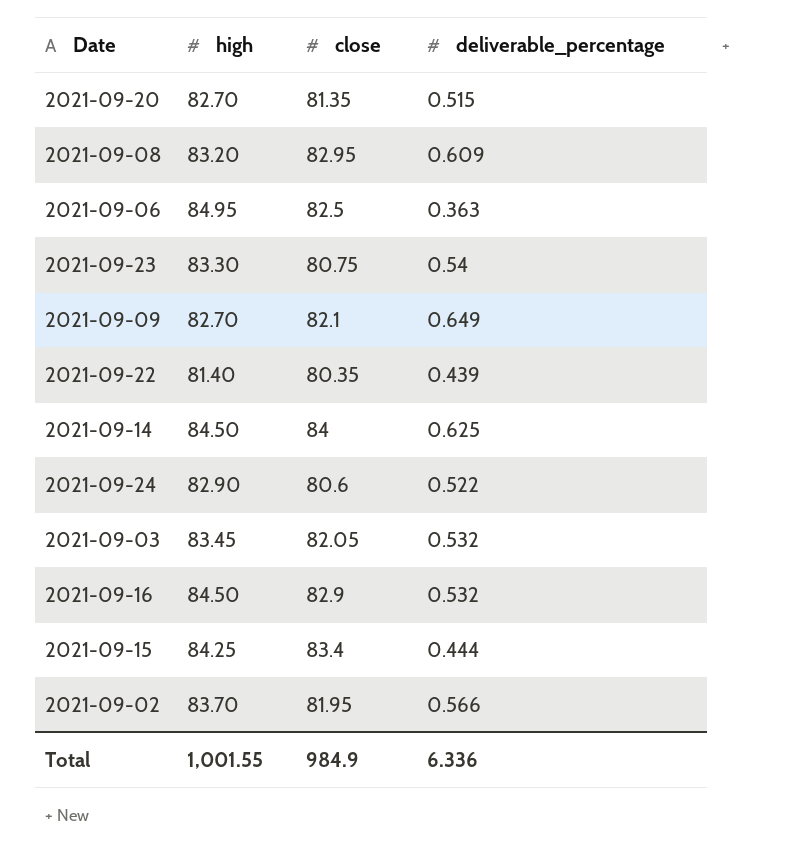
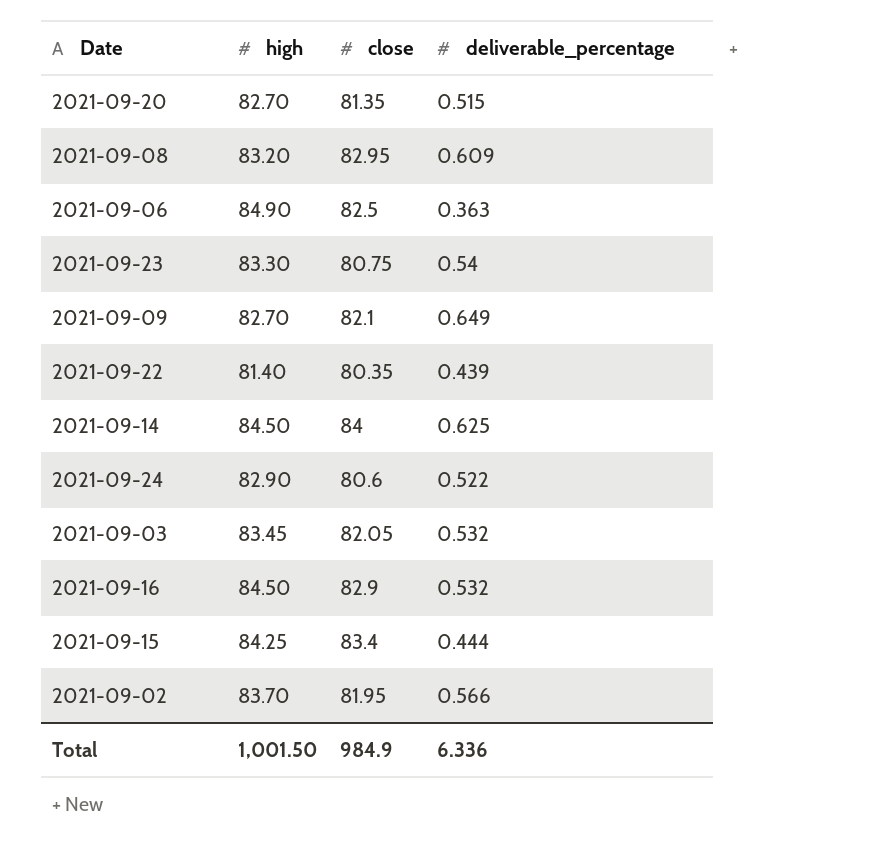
2021-09-06 | high: 84.95 -> 84.90
Total | high: 1,001.55 -> 1,001.50

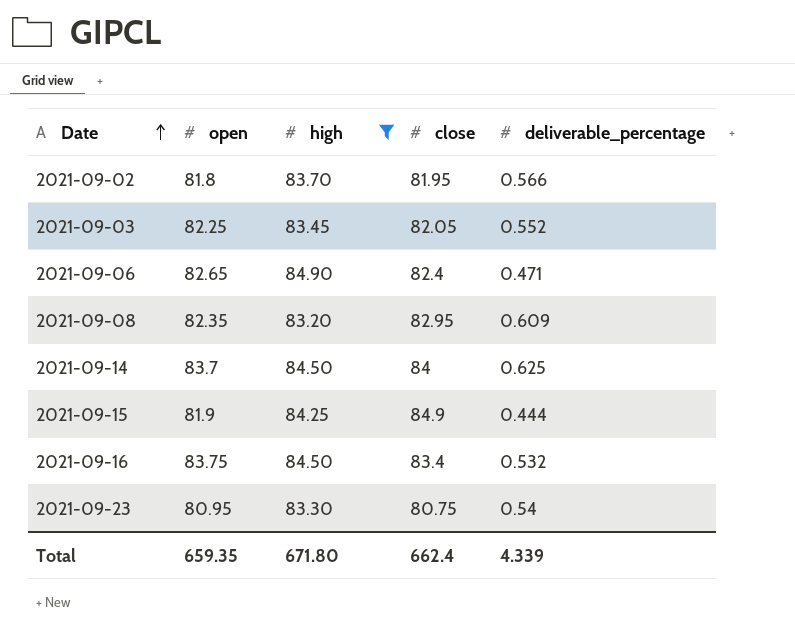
filter: none -> high >= 83.20
row order: none -> Date ascending
column open | position: none -> 2
2021-09-03 | deliverable_percentage: 0.532 -> 0.552
2021-09-06 | close: 82.5 -> 82.4
2021-09-06 | deliverable_percentage: 0.363 -> 0.471
2021-09-15 | close: 83.4 -> 84.9
2021-09-16 | close: 82.9 -> 83.4
Total | high: 1,001.50 -> 671.80
Total | close: 984.9 -> 662.4
Total | deliverable_percentage: 6.336 -> 4.339

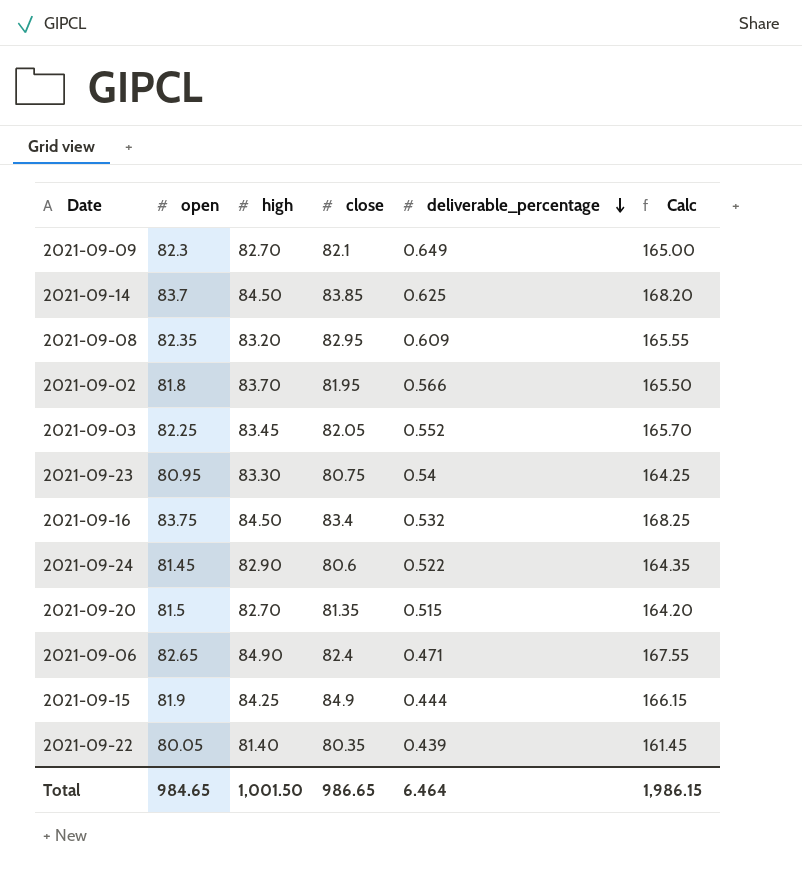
filter: high >= 83.20 -> none
row order: Date ascending -> deliverable_percentage descending
column Calc | formula: none -> [open] + [high]
2021-09-14 | close: 84 -> 83.85
Total | open: 659.35 -> 984.65
Total | high: 671.80 -> 1,001.50
Total | close: 662.4 -> 986.65
Total | deliverable_percentage: 4.339 -> 6.464

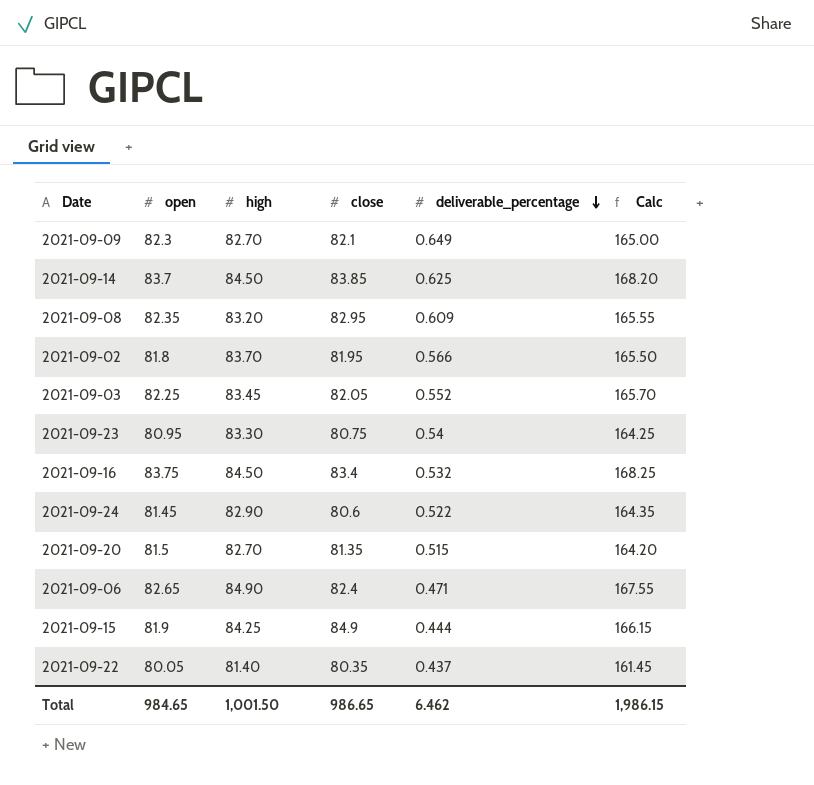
2021-09-22 | deliverable_percentage: 0.439 -> 0.437
Total | deliverable_percentage: 6.464 -> 6.462

